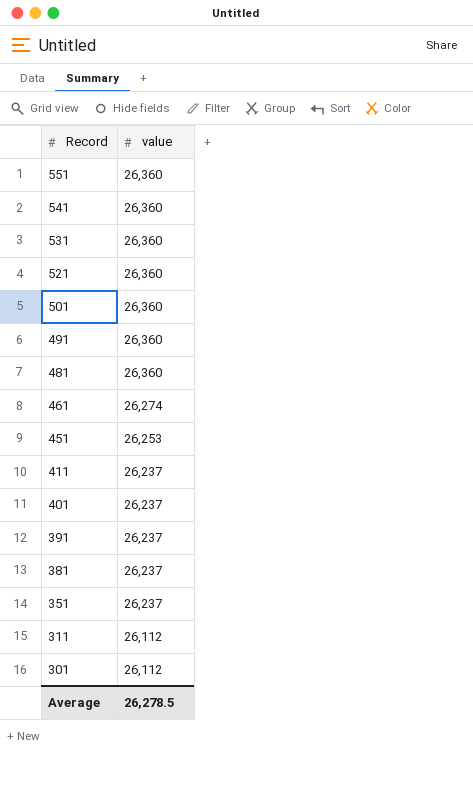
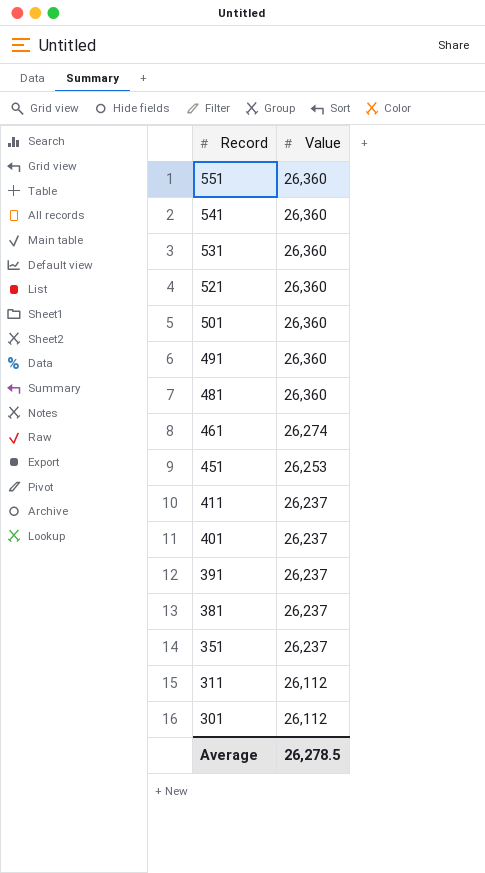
column name: value -> Value

